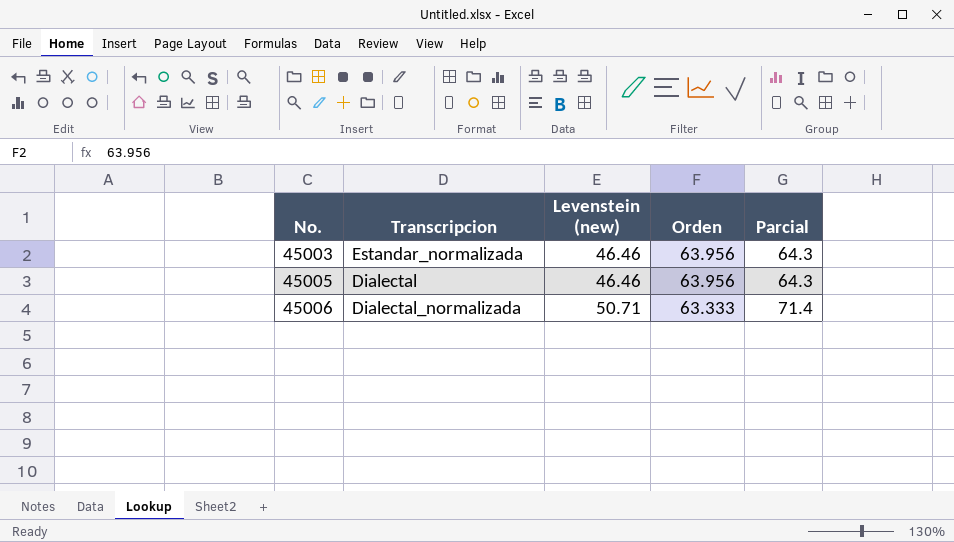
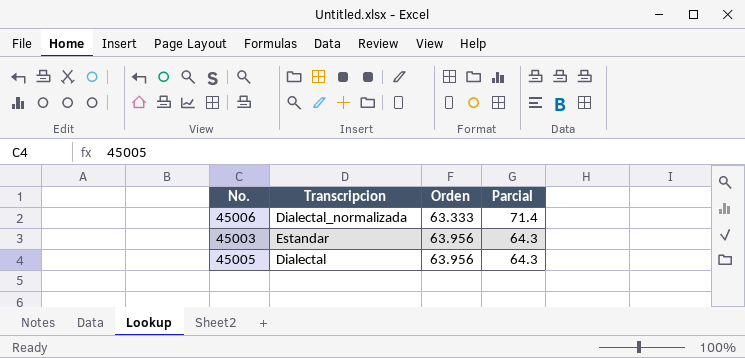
row order: No. ascending -> Orden ascending
column Levenstein (new) | position: 3 -> none
45003 | Transcripcion: Estandar_normalizada -> Estandar

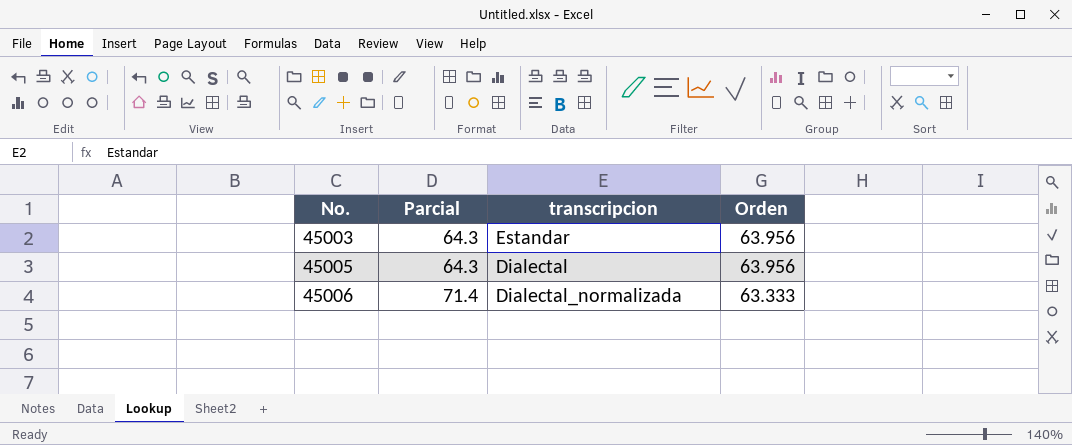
row order: Orden ascending -> No. ascending
column Parcial | position: 4 -> 2
column name: Transcripcion -> transcripcion

